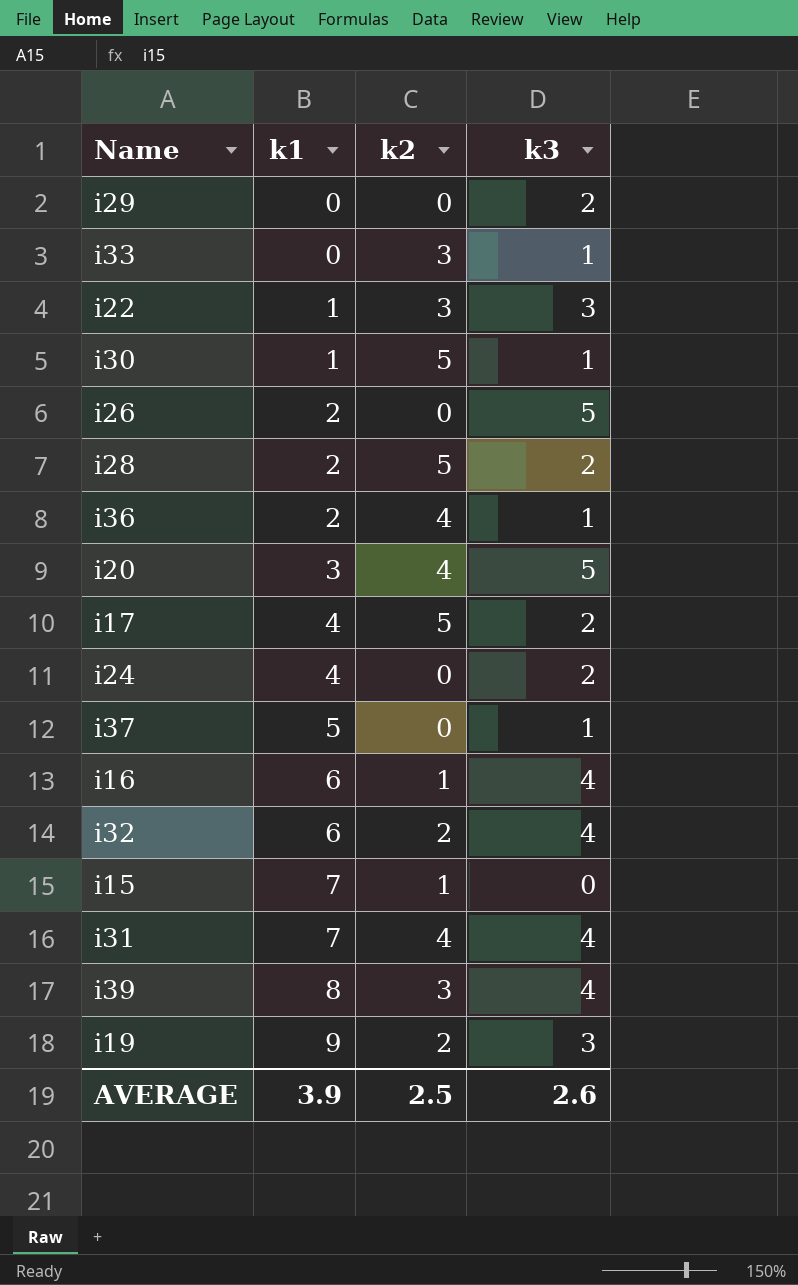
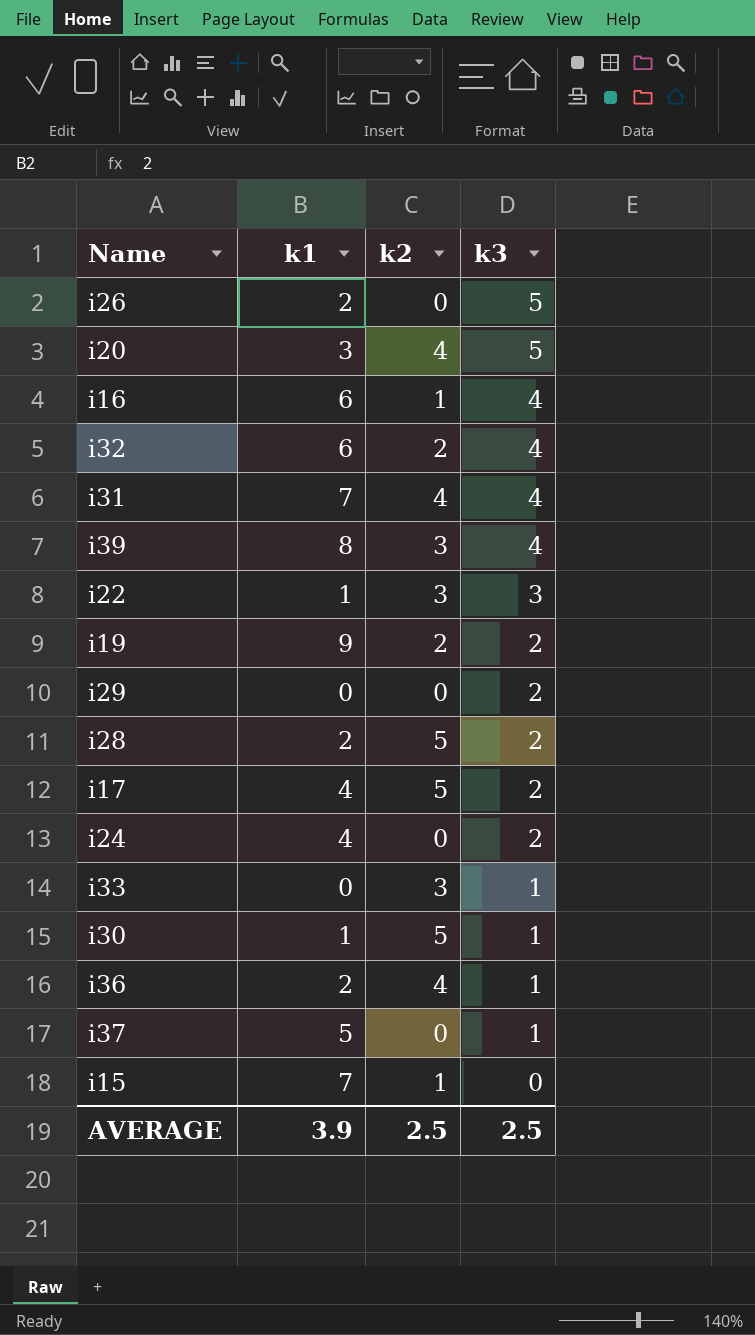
row order: k1 ascending -> k3 descending
i19 | k3: 3 -> 2
AVERAGE | k3: 2.6 -> 2.5

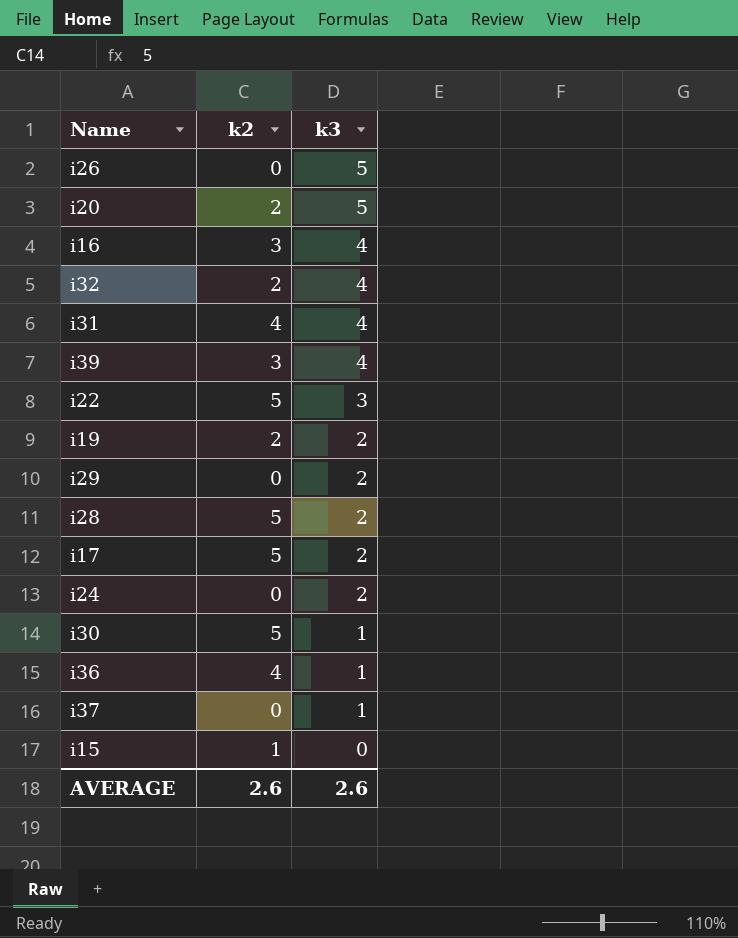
column k1 | position: 2 -> none
row i33: 0 | 3 | 1 -> none
i20 | k2: 4 -> 2
i16 | k2: 1 -> 3
i22 | k2: 3 -> 5
AVERAGE | k2: 2.5 -> 2.6
AVERAGE | k3: 2.5 -> 2.6

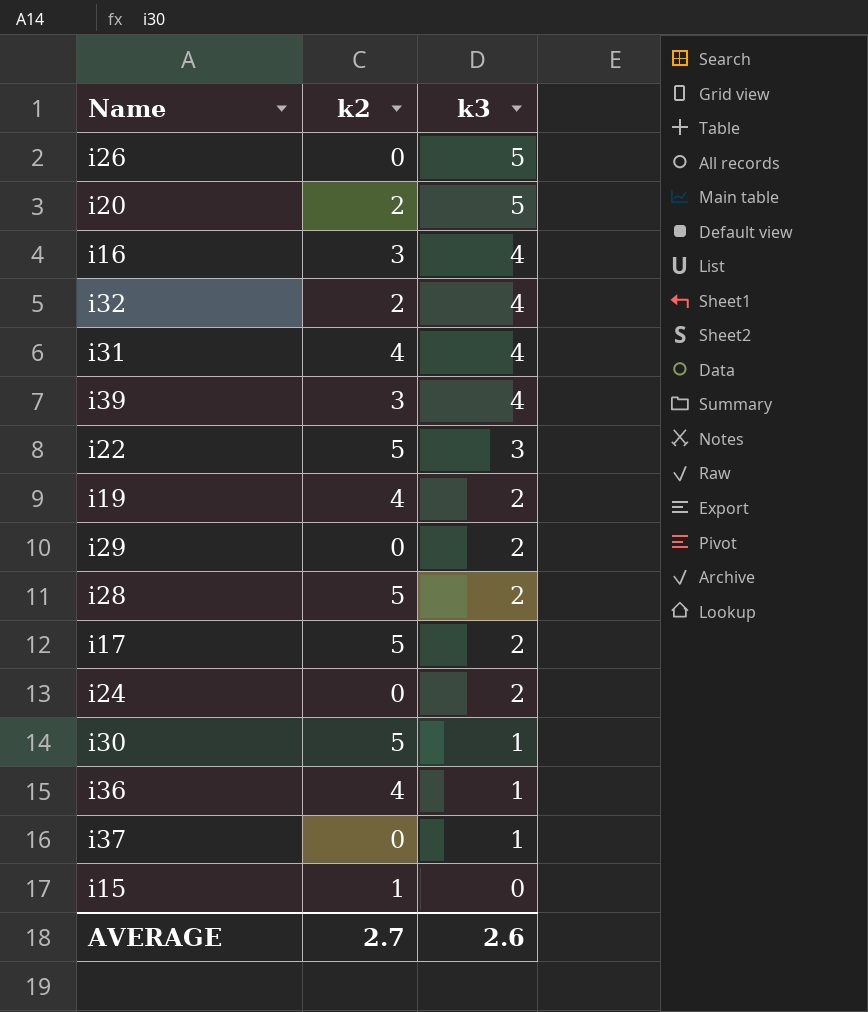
i19 | k2: 2 -> 4
AVERAGE | k2: 2.6 -> 2.7

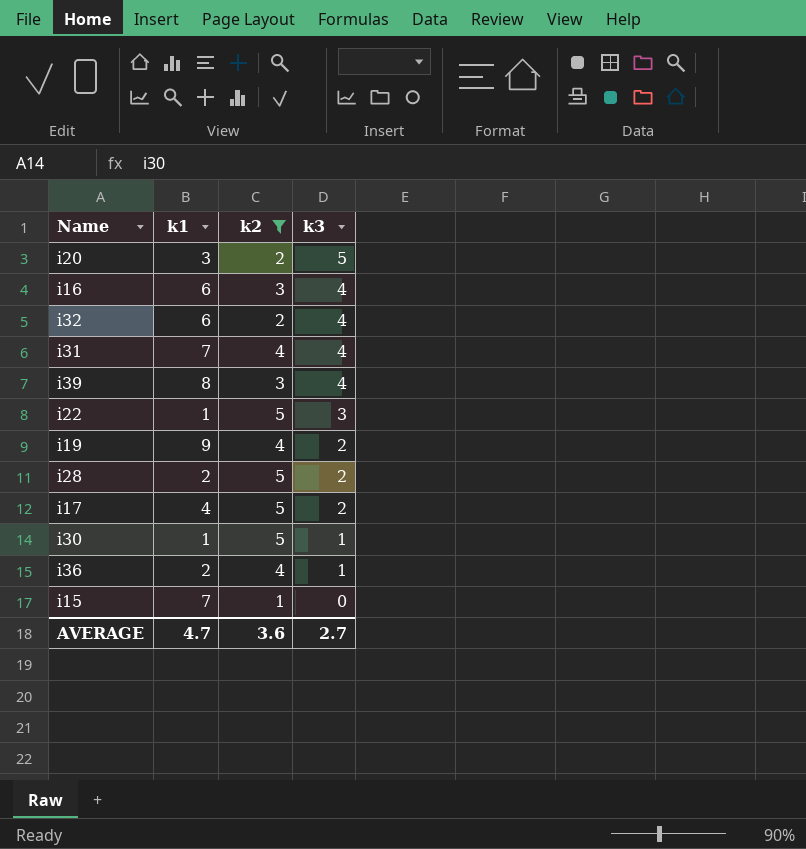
filter: none -> k2 != 0
column k1 | position: none -> 2
AVERAGE | k2: 2.7 -> 3.6
AVERAGE | k3: 2.6 -> 2.7

